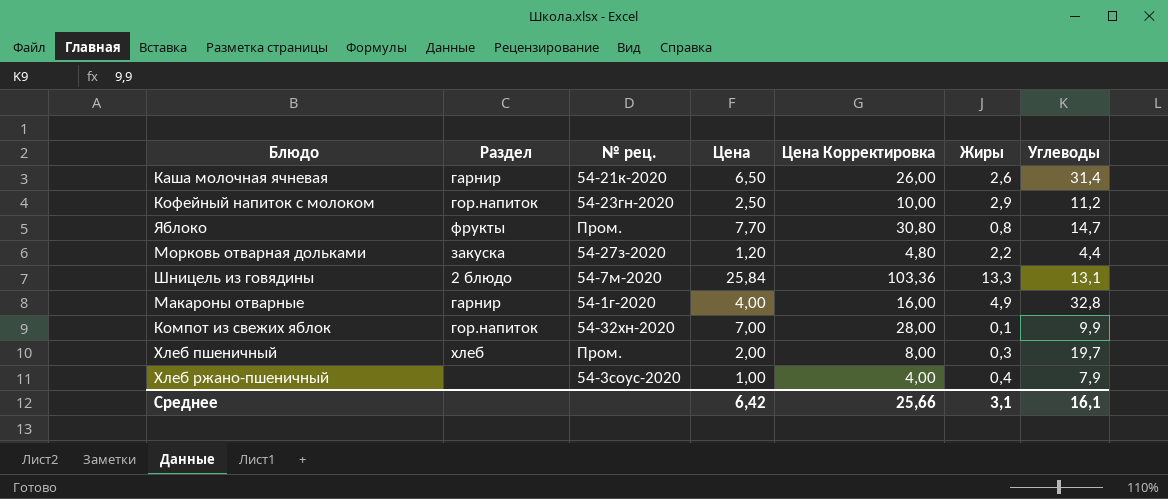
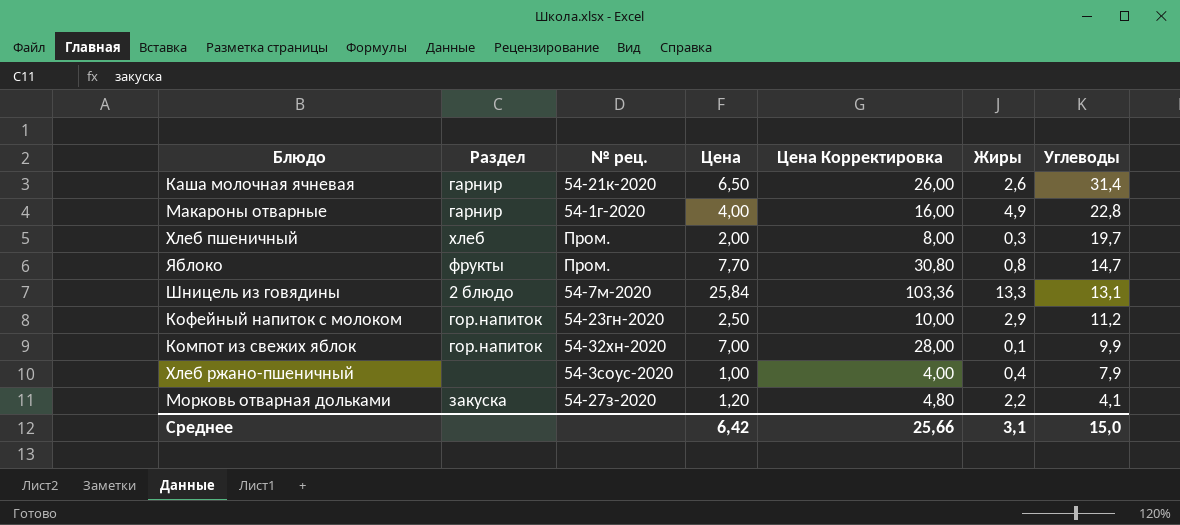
row order: none -> Углеводы descending
Макароны отварные | Углеводы: 32,8 -> 22,8
Морковь отварная дольками | Углеводы: 4,4 -> 4,1
Среднее | Углеводы: 16,1 -> 15,0

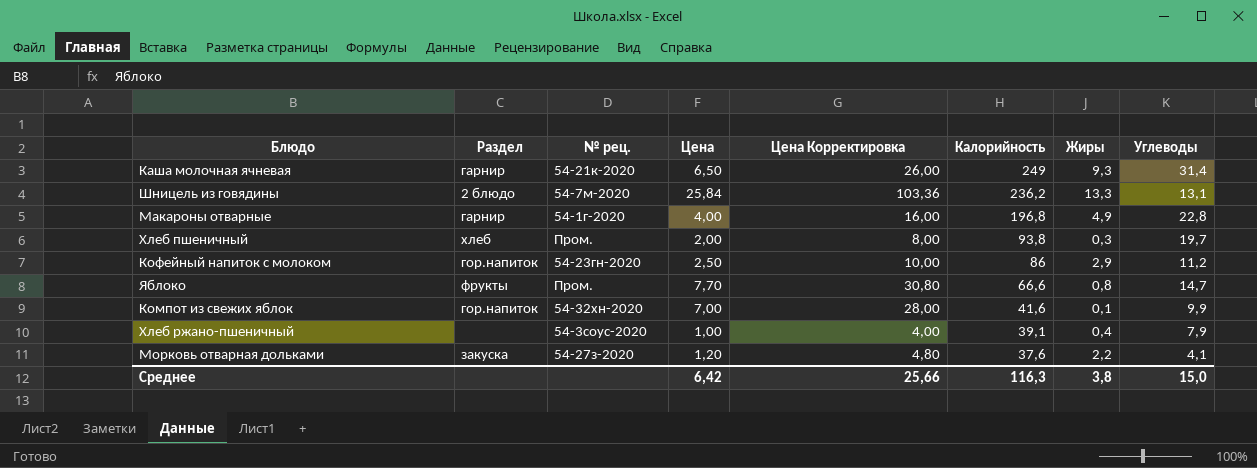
row order: Углеводы descending -> Калорийность descending
column Калорийность | position: none -> 6
Каша молочная ячневая | Жиры: 2,6 -> 9,3
Среднее | Жиры: 3,1 -> 3,8

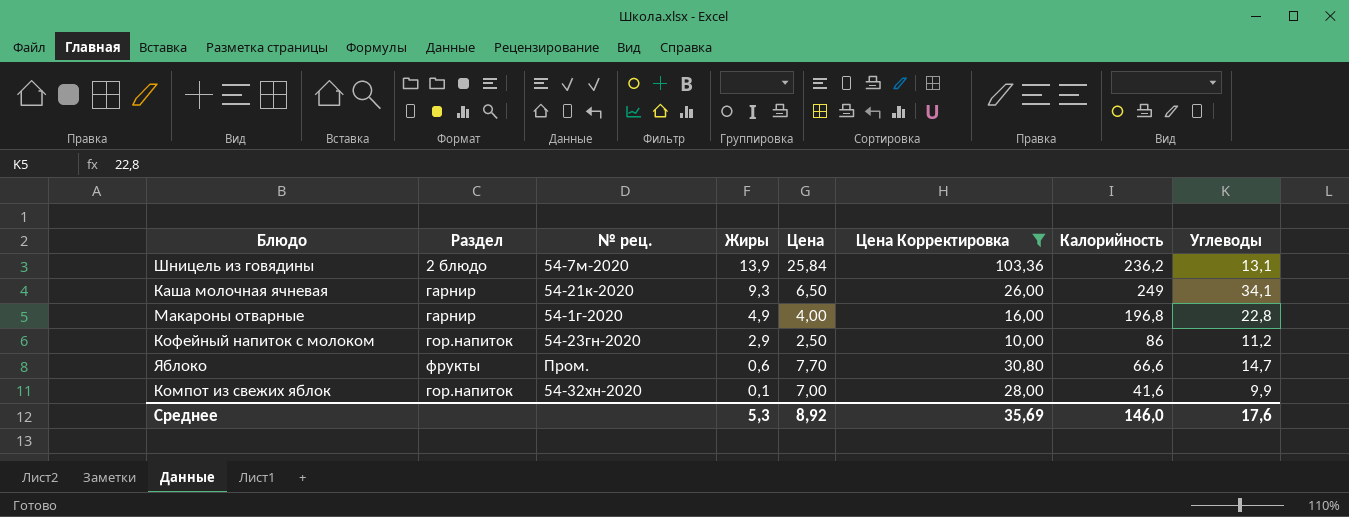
filter: none -> Цена Корректировка >= 10,00
row order: Калорийность descending -> Жиры descending
column Жиры | position: 7 -> 4
Шницель из говядины | Жиры: 13,3 -> 13,9
Каша молочная ячневая | Углеводы: 31,4 -> 34,1
Яблоко | Жиры: 0,8 -> 0,6
Среднее | Жиры: 3,8 -> 5,3
Среднее | Цена: 6,42 -> 8,92
Среднее | Цена Корректировка: 25,66 -> 35,69
Среднее | Калорийность: 116,3 -> 146,0
Среднее | Углеводы: 15,0 -> 17,6

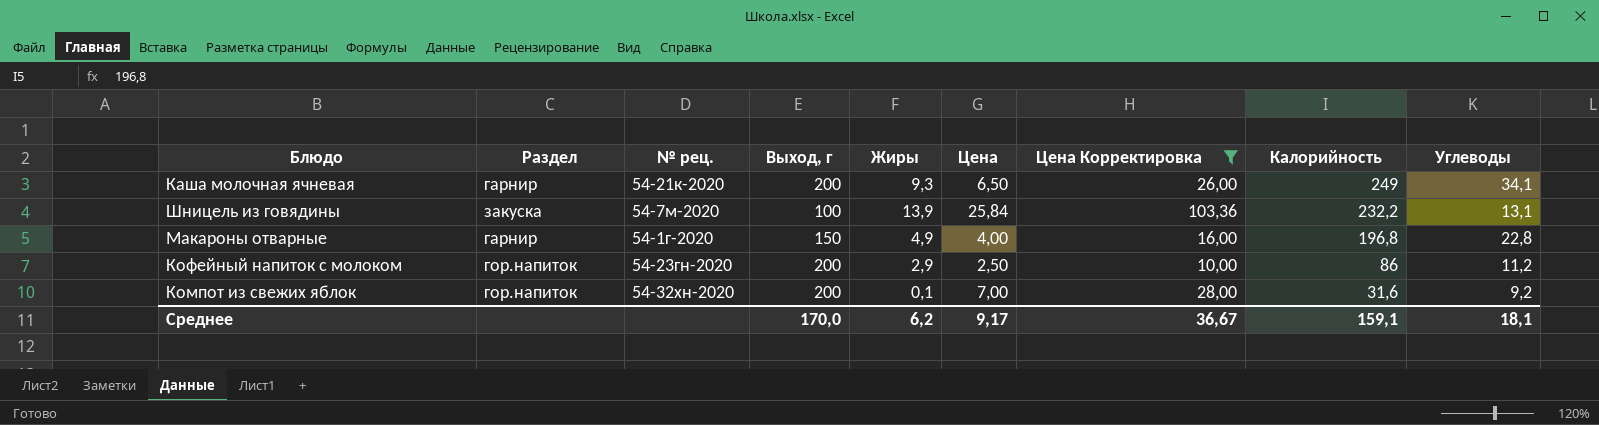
row order: Жиры descending -> Калорийность descending
column Выход, г | position: none -> 4
row Яблоко: фрукты | Пром. | 0,6 | 7,70 | 30,80 | 66,6 | 14,7 -> none
Шницель из говядины | Раздел: 2 блюдо -> закуска
Шницель из говядины | Калорийность: 236,2 -> 232,2
Компот из свежих яблок | Калорийность: 41,6 -> 31,6
Компот из свежих яблок | Углеводы: 9,9 -> 9,2
Среднее | Жиры: 5,3 -> 6,2
Среднее | Цена: 8,92 -> 9,17
Среднее | Цена Корректировка: 35,69 -> 36,67
Среднее | Калорийность: 146,0 -> 159,1
Среднее | Углеводы: 17,6 -> 18,1

